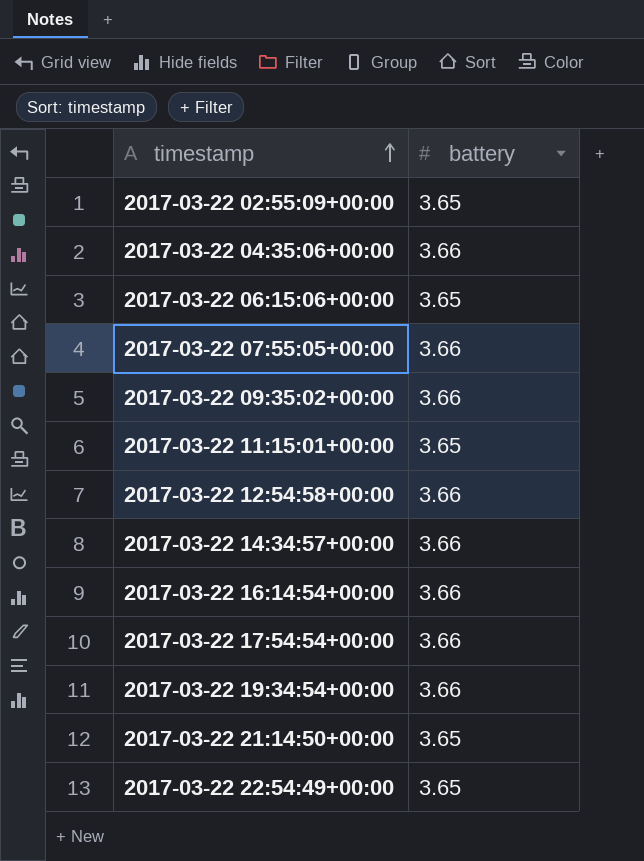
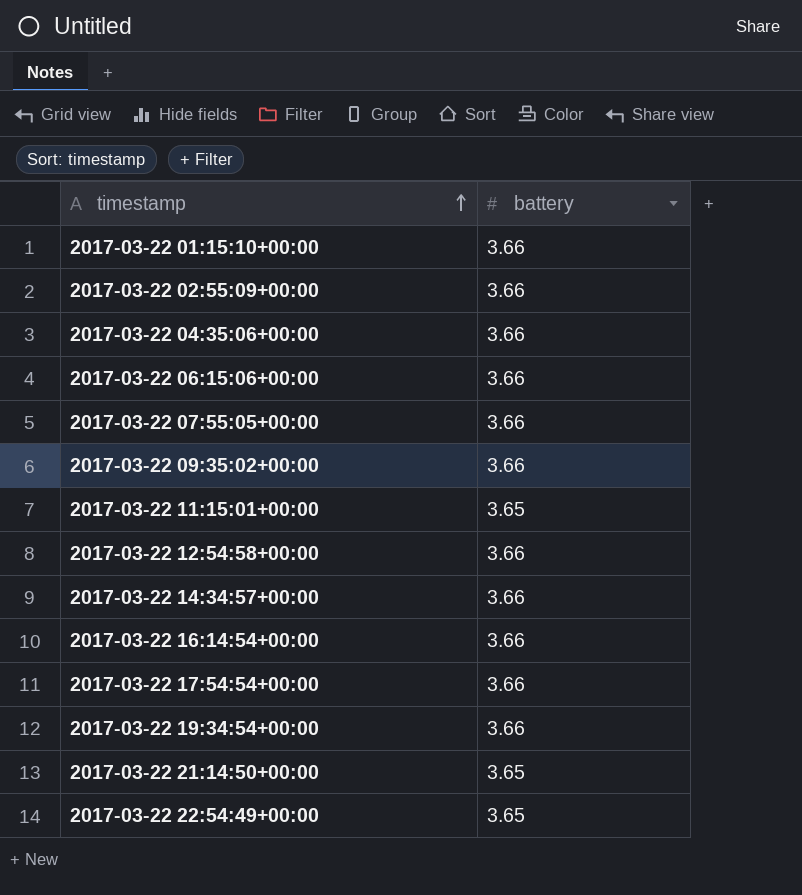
row 2017-03-22 01:15:10+00:00: none -> 3.66
2017-03-22 02:55:09+00:00 | battery: 3.65 -> 3.66
2017-03-22 06:15:06+00:00 | battery: 3.65 -> 3.66

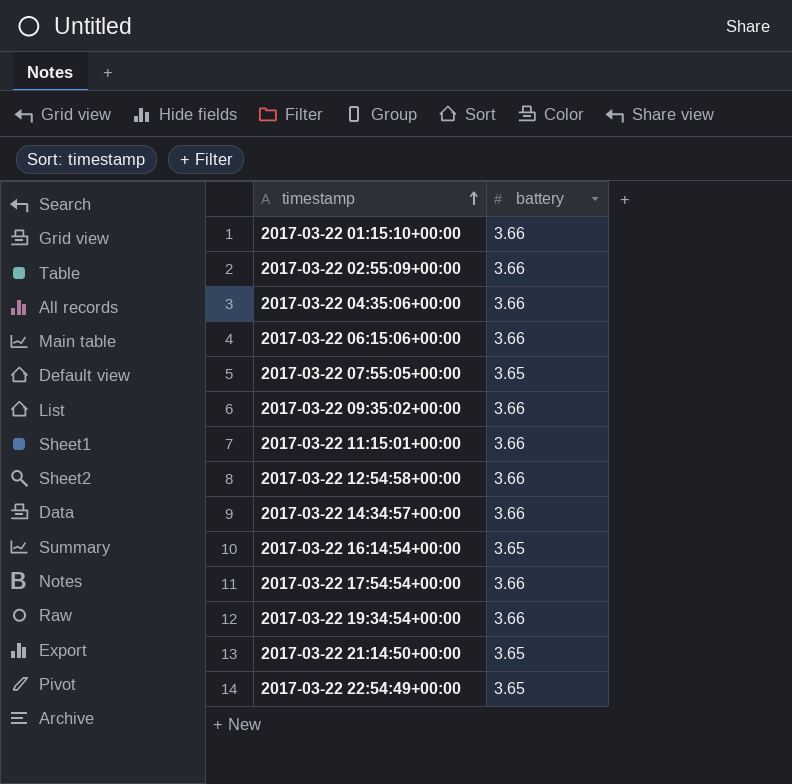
2017-03-22 07:55:05+00:00 | battery: 3.66 -> 3.65
2017-03-22 11:15:01+00:00 | battery: 3.65 -> 3.66
2017-03-22 16:14:54+00:00 | battery: 3.66 -> 3.65

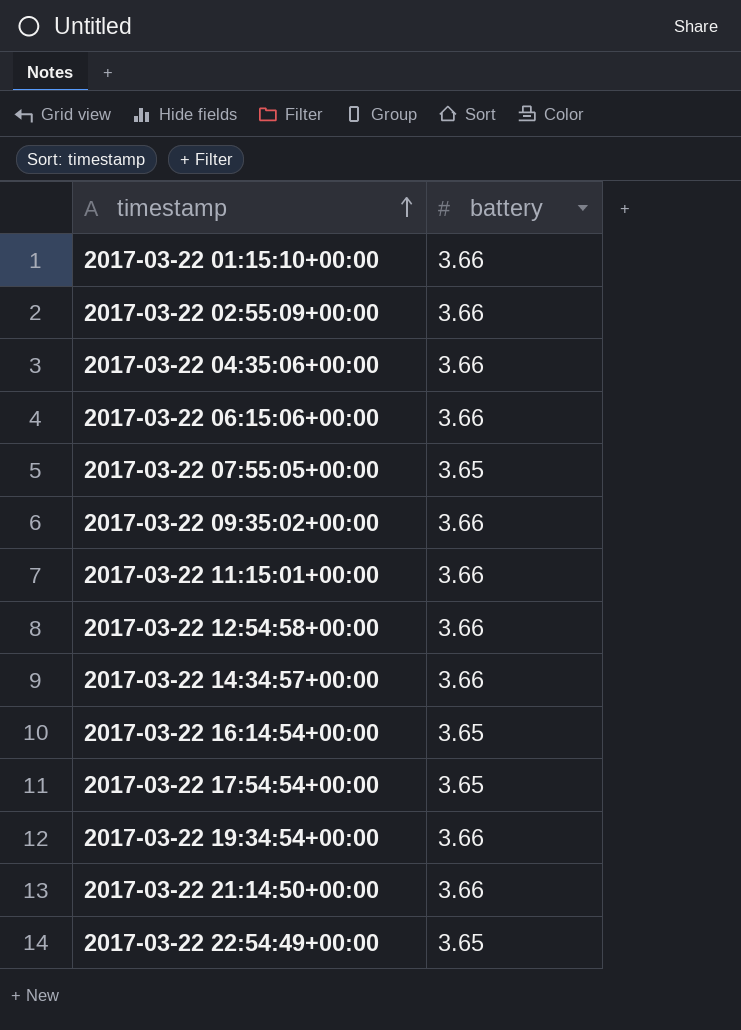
2017-03-22 17:54:54+00:00 | battery: 3.66 -> 3.65
2017-03-22 21:14:50+00:00 | battery: 3.65 -> 3.66

